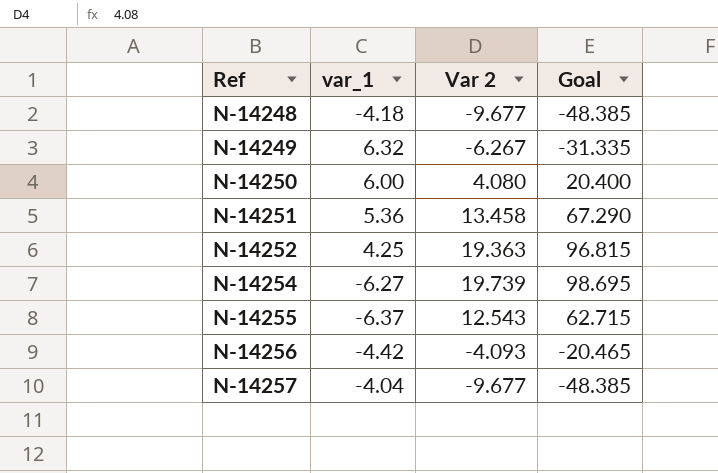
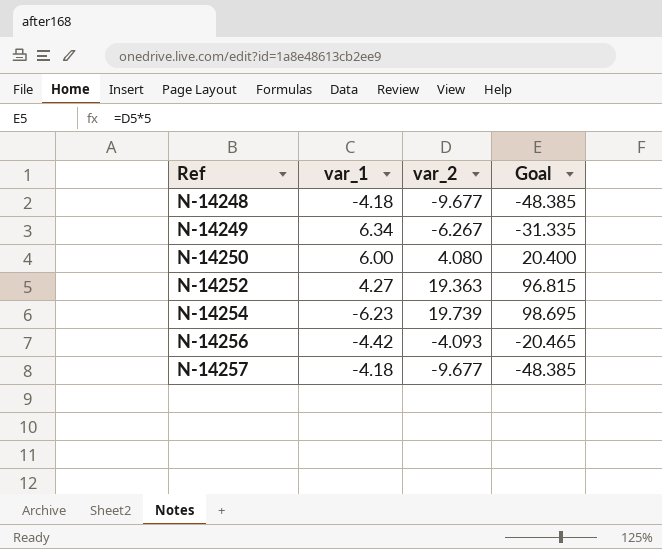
column name: Var 2 -> var_2
row N-14251: 5.36 | 13.458 | 67.290 -> none
row N-14255: -6.37 | 12.543 | 62.715 -> none
N-14249 | var_1: 6.32 -> 6.34
N-14252 | var_1: 4.25 -> 4.27
N-14254 | var_1: -6.27 -> -6.23
N-14257 | var_1: -4.04 -> -4.18

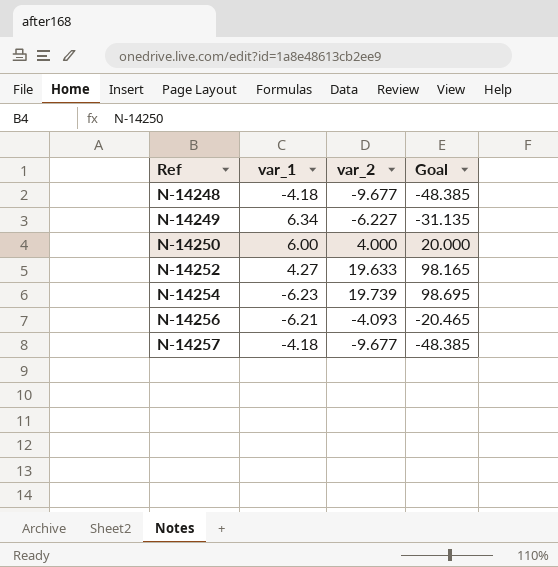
N-14249 | var_2: -6.267 -> -6.227
N-14249 | Goal: -31.335 -> -31.135
N-14250 | var_2: 4.080 -> 4.000
N-14250 | Goal: 20.400 -> 20.000
N-14252 | var_2: 19.363 -> 19.633
N-14252 | Goal: 96.815 -> 98.165
N-14256 | var_1: -4.42 -> -6.21

